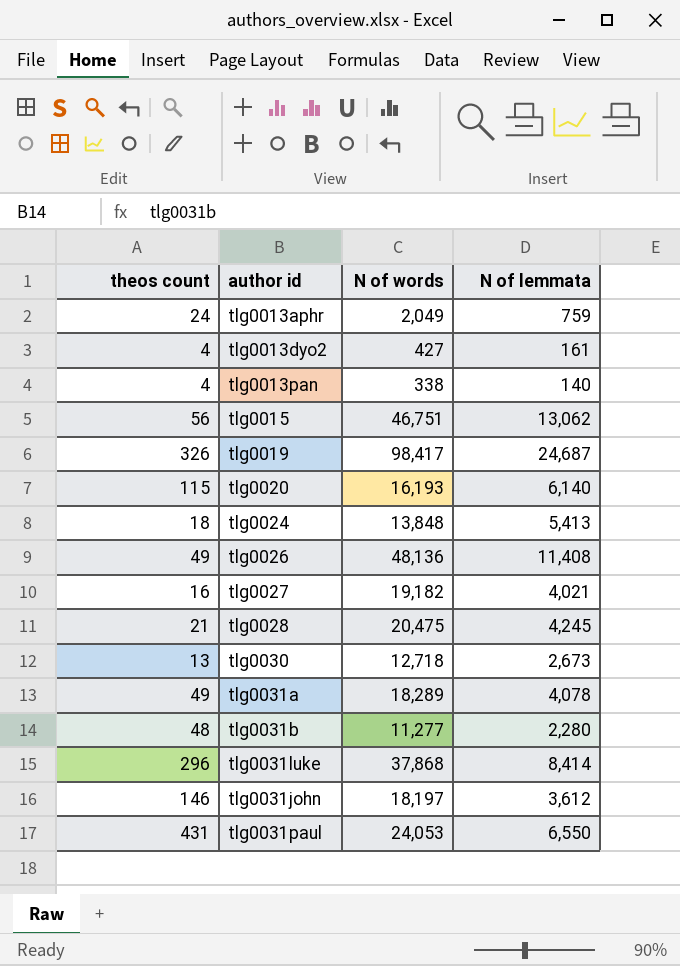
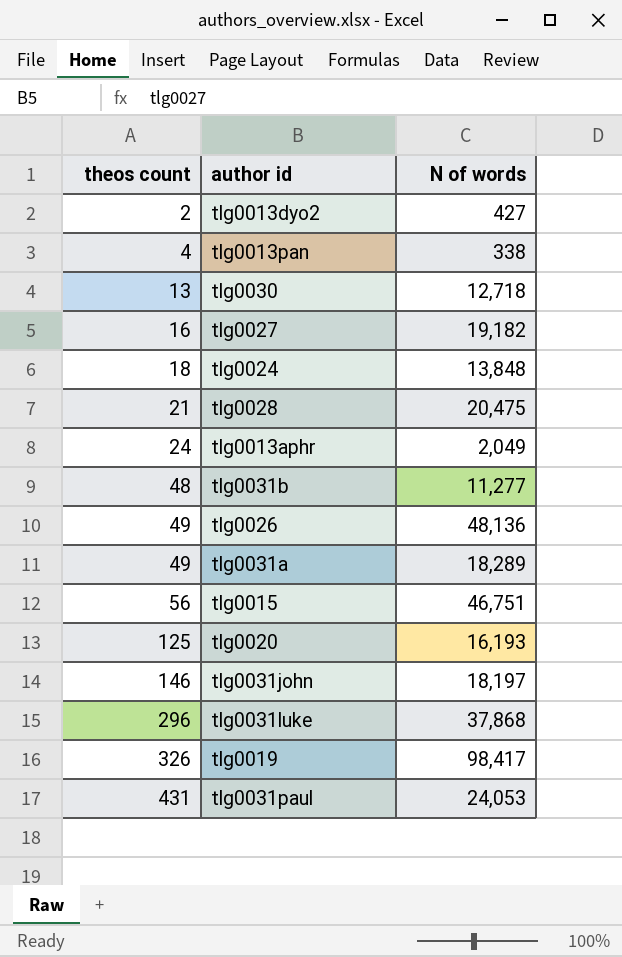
row order: none -> theos count ascending
column N of lemmata | position: 4 -> none
tlg0013dyo2 | theos count: 4 -> 2
tlg0020 | theos count: 115 -> 125

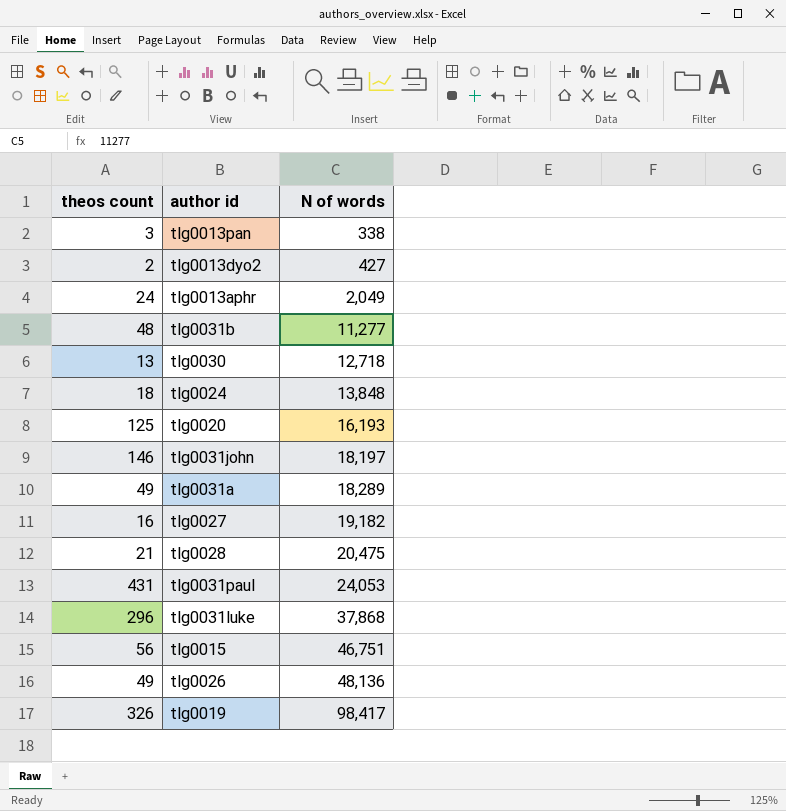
row order: theos count ascending -> N of words ascending
tlg0013pan | theos count: 4 -> 3

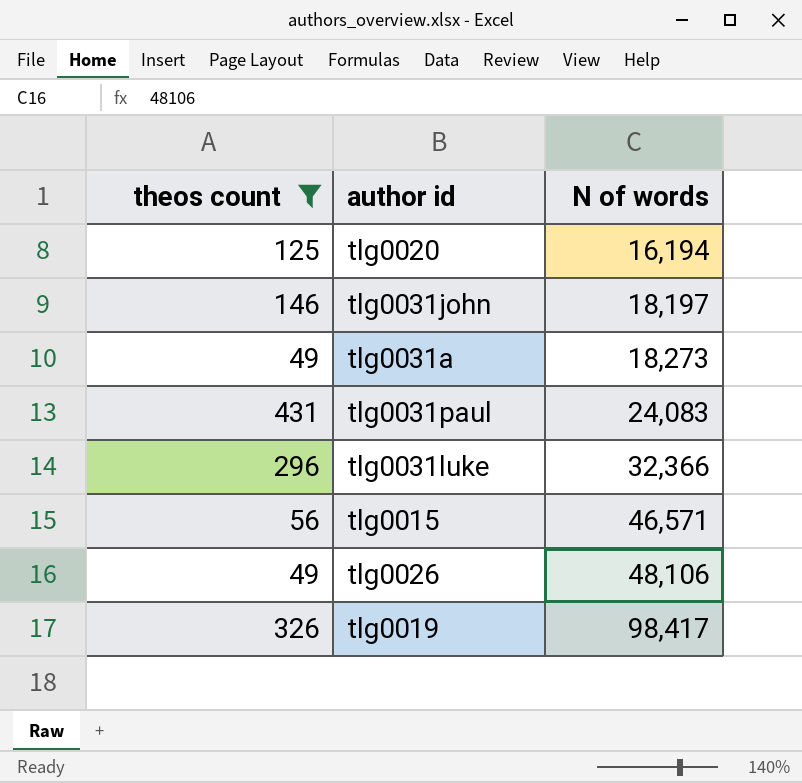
filter: none -> theos count >= 49
tlg0020 | N of words: 16,193 -> 16,194
tlg0031a | N of words: 18,289 -> 18,273
tlg0031paul | N of words: 24,053 -> 24,083
tlg0031luke | N of words: 37,868 -> 32,366
tlg0015 | N of words: 46,751 -> 46,571
tlg0026 | N of words: 48,136 -> 48,106

